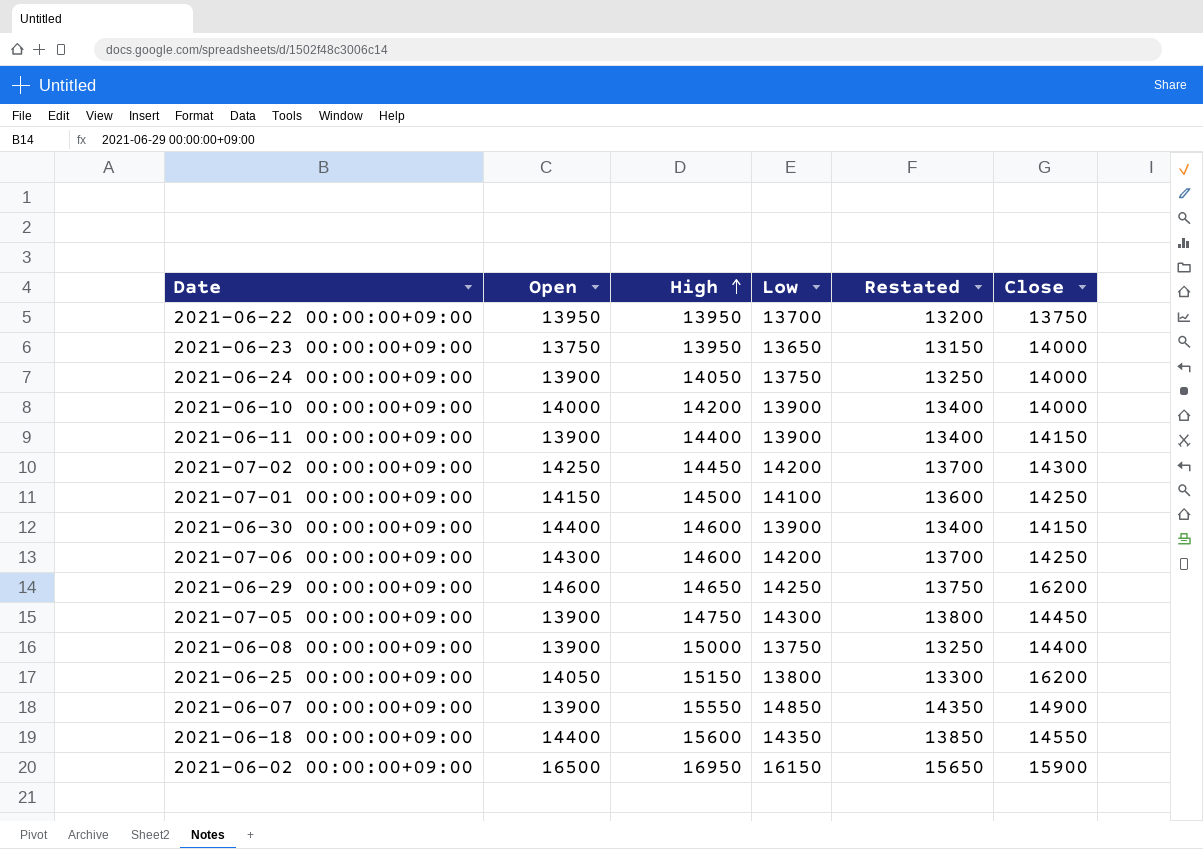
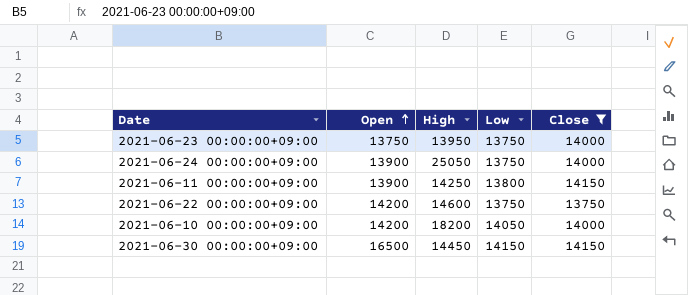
filter: none -> Close <= 14150
row order: High ascending -> Open ascending
column Restated | formula: [Low] - 500 -> none
2021-06-23 00:00:00+09:00 | Low: 13650 -> 13750
2021-06-24 00:00:00+09:00 | High: 14050 -> 25050
2021-06-11 00:00:00+09:00 | High: 14400 -> 14250
2021-06-11 00:00:00+09:00 | Low: 13900 -> 13800
2021-06-22 00:00:00+09:00 | Open: 13950 -> 14200
2021-06-22 00:00:00+09:00 | High: 13950 -> 14600
2021-06-22 00:00:00+09:00 | Low: 13700 -> 13750
2021-06-10 00:00:00+09:00 | Open: 14000 -> 14200
2021-06-10 00:00:00+09:00 | High: 14200 -> 18200
2021-06-10 00:00:00+09:00 | Low: 13900 -> 14050
2021-06-30 00:00:00+09:00 | Open: 14400 -> 16500
2021-06-30 00:00:00+09:00 | High: 14600 -> 14450
2021-06-30 00:00:00+09:00 | Low: 13900 -> 14150

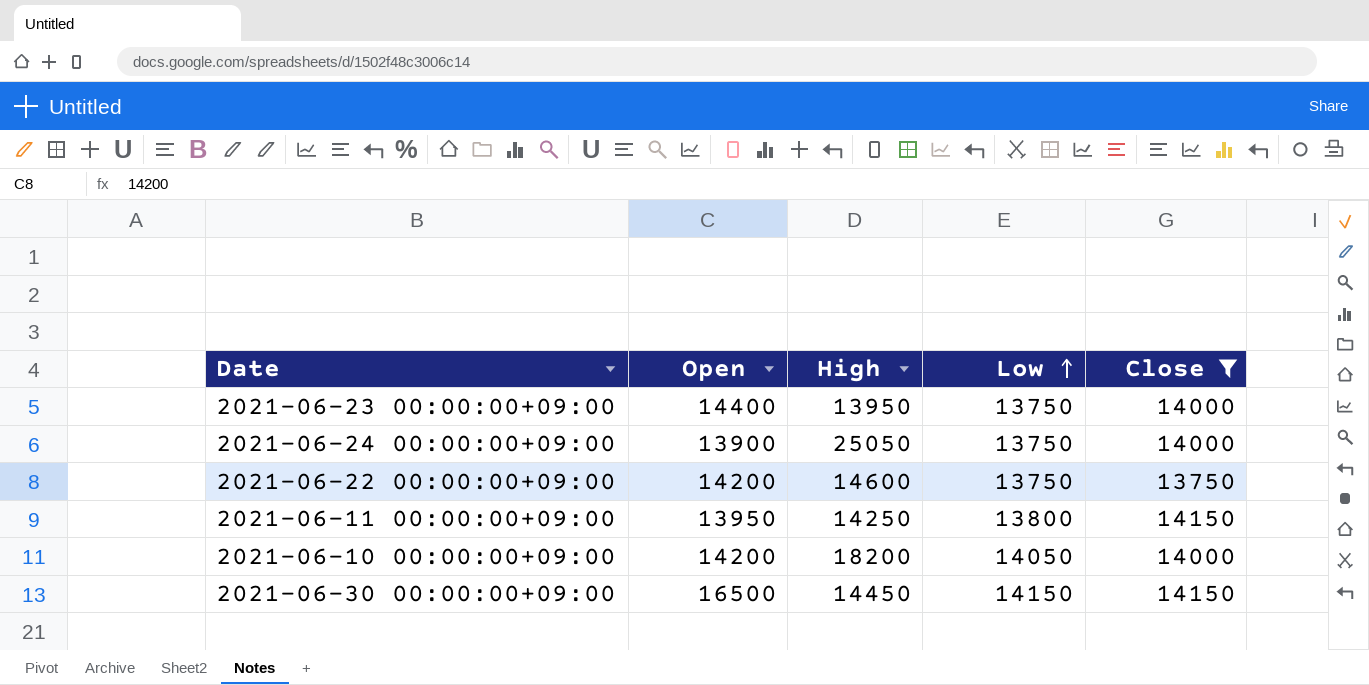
row order: Open ascending -> Low ascending
2021-06-23 00:00:00+09:00 | Open: 13750 -> 14400
2021-06-11 00:00:00+09:00 | Open: 13900 -> 13950

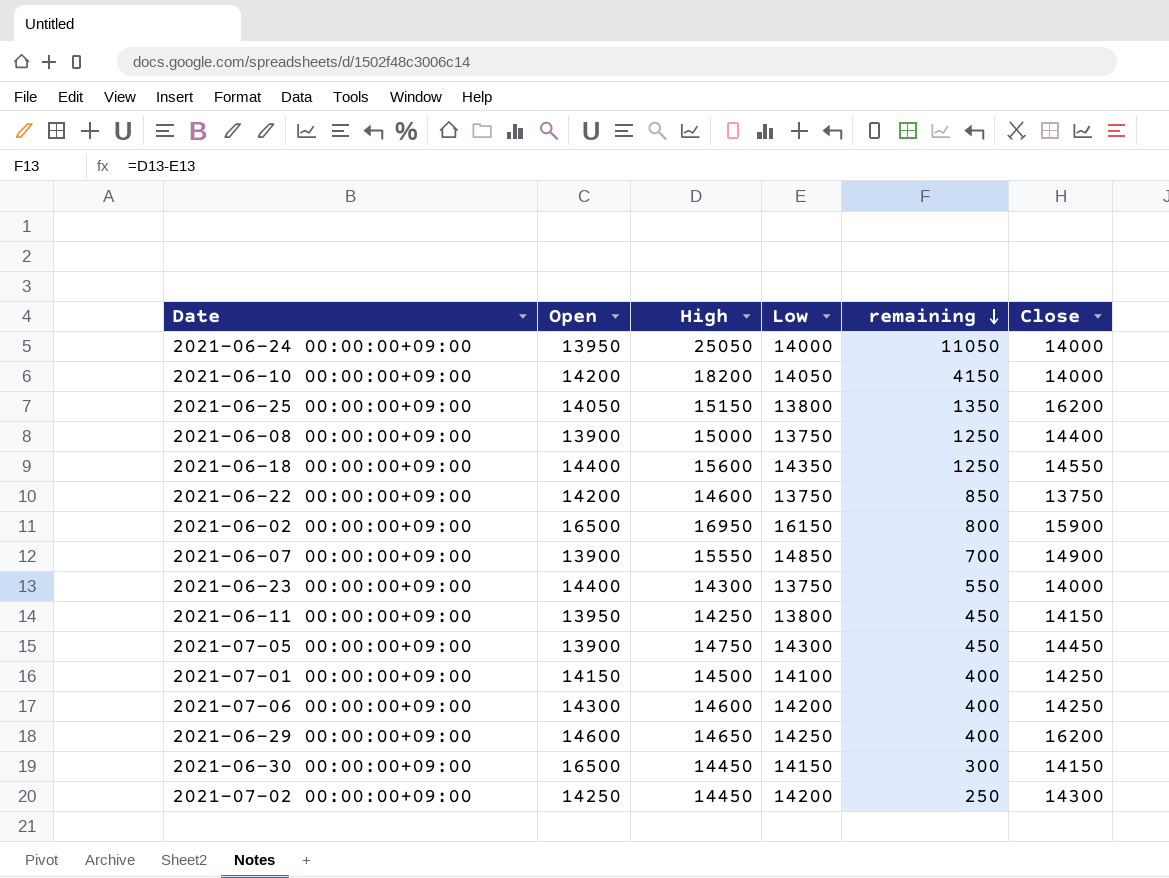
filter: Close <= 14150 -> none
row order: Low ascending -> remaining descending
column remaining | formula: none -> [High] - [Low]
2021-06-24 00:00:00+09:00 | Open: 13900 -> 13950
2021-06-24 00:00:00+09:00 | Low: 13750 -> 14000
2021-06-23 00:00:00+09:00 | High: 13950 -> 14300

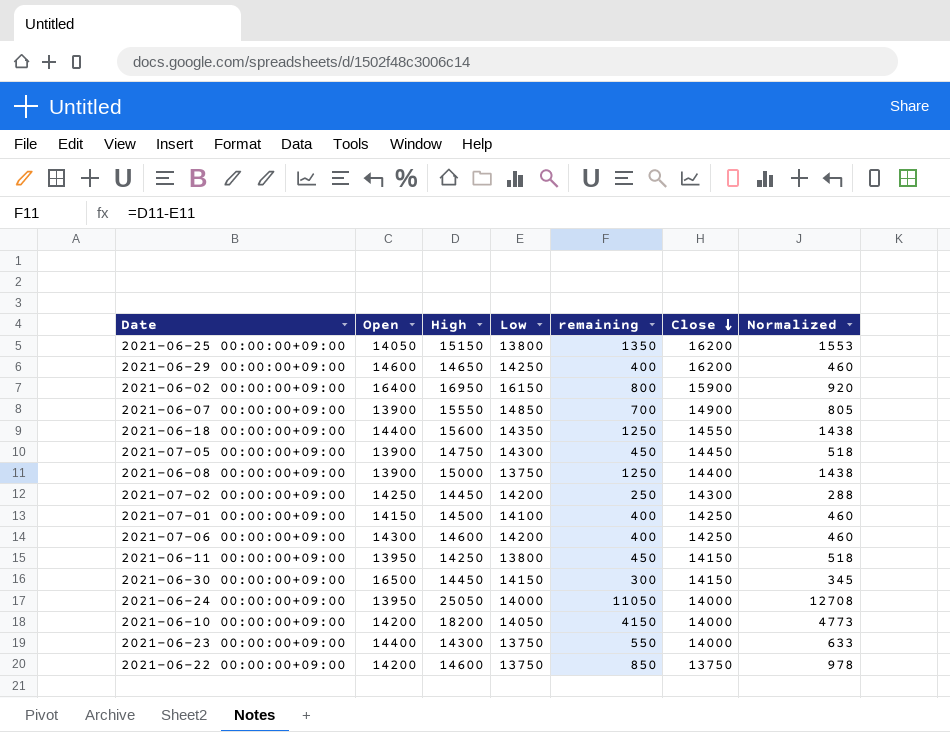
row order: remaining descending -> Close descending
column Normalized | formula: none -> [remaining] * 1.15
2021-06-02 00:00:00+09:00 | Open: 16500 -> 16400

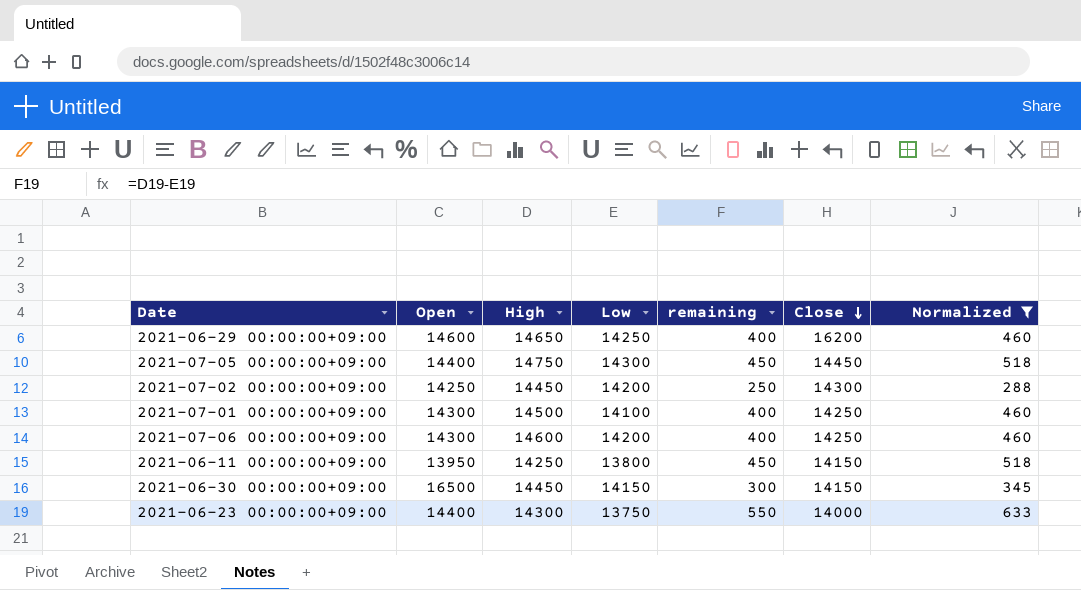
filter: none -> Normalized <= 633
2021-07-05 00:00:00+09:00 | Open: 13900 -> 14400
2021-07-01 00:00:00+09:00 | Open: 14150 -> 14300

